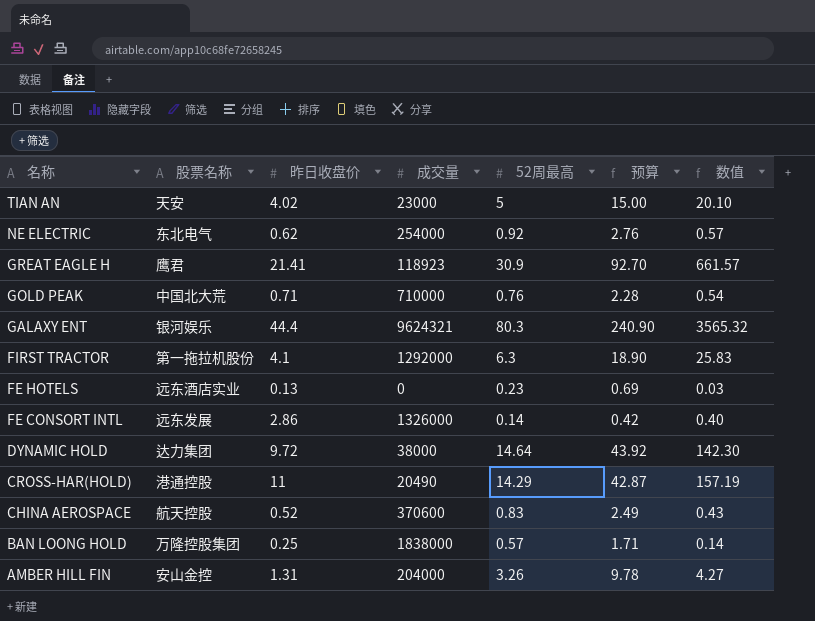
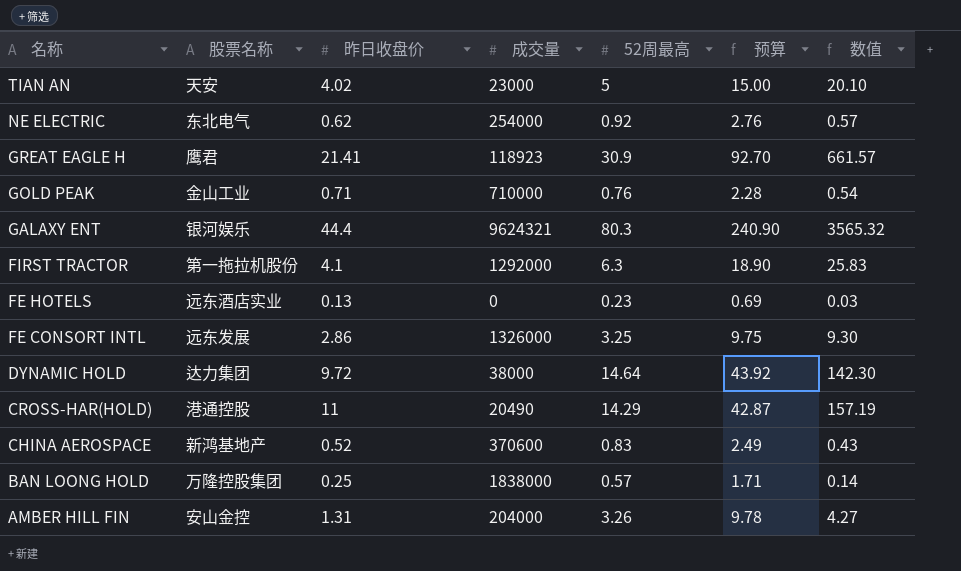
GOLD PEAK | 股票名称: 中国北大荒 -> 金山工业
FE CONSORT INTL | 52周最高: 0.14 -> 3.25
FE CONSORT INTL | 预算: 0.42 -> 9.75
FE CONSORT INTL | 数值: 0.40 -> 9.30
CHINA AEROSPACE | 股票名称: 航天控股 -> 新鸿基地产

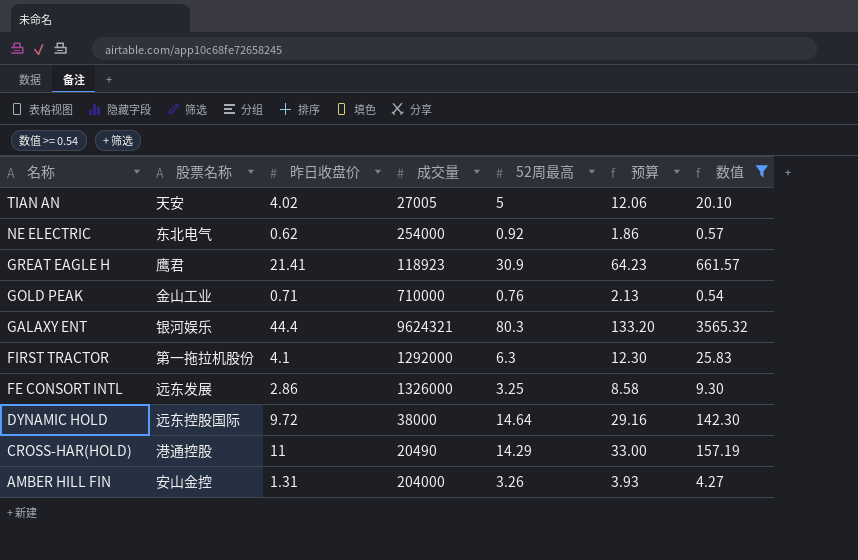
filter: none -> 数值 >= 0.54
column 预算 | formula: [52周最高] * 3 -> [昨日收盘价] * 3
TIAN AN | 成交量: 23000 -> 27005
DYNAMIC HOLD | 股票名称: 达力集团 -> 远东控股国际

